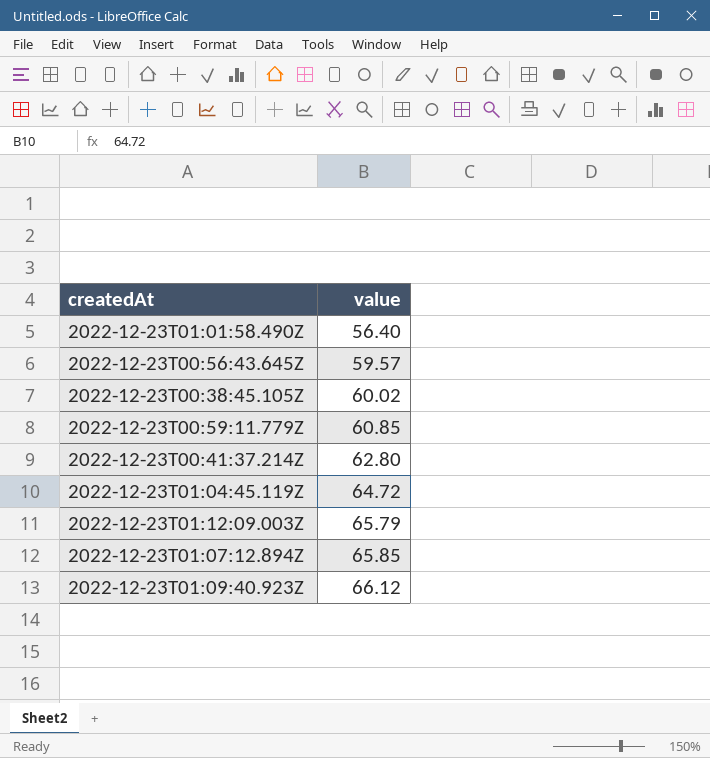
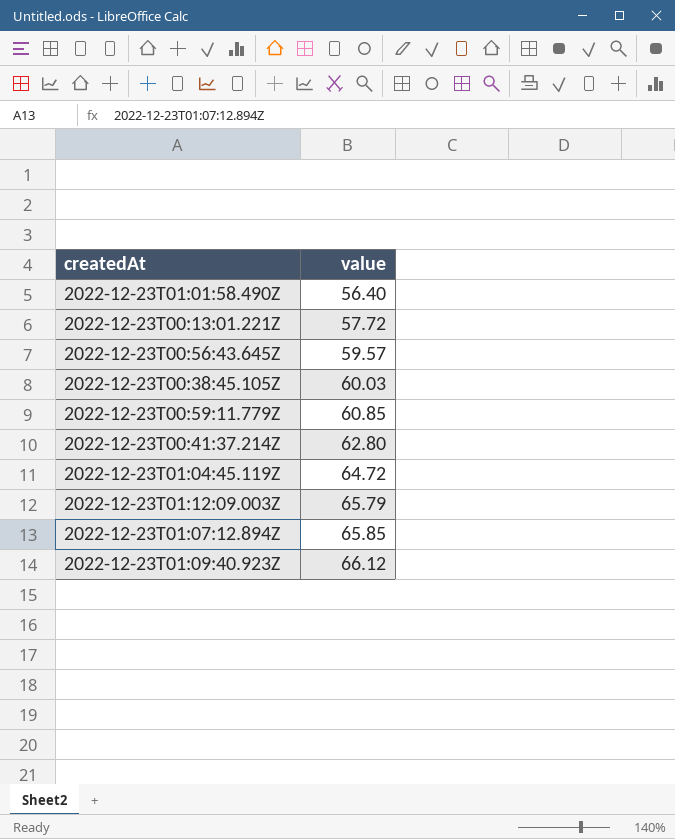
row 2022-12-23T00:13:01.221Z: none -> 57.72
2022-12-23T00:38:45.105Z | value: 60.02 -> 60.03

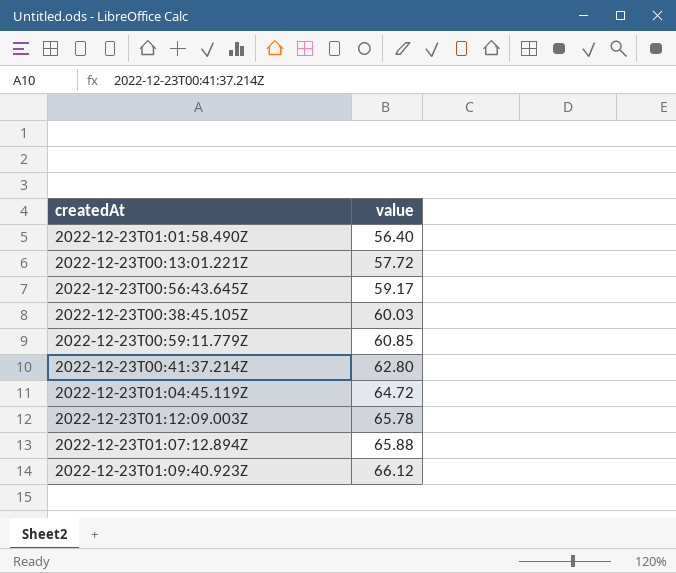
2022-12-23T00:56:43.645Z | value: 59.57 -> 59.17
2022-12-23T01:12:09.003Z | value: 65.79 -> 65.78
2022-12-23T01:07:12.894Z | value: 65.85 -> 65.88

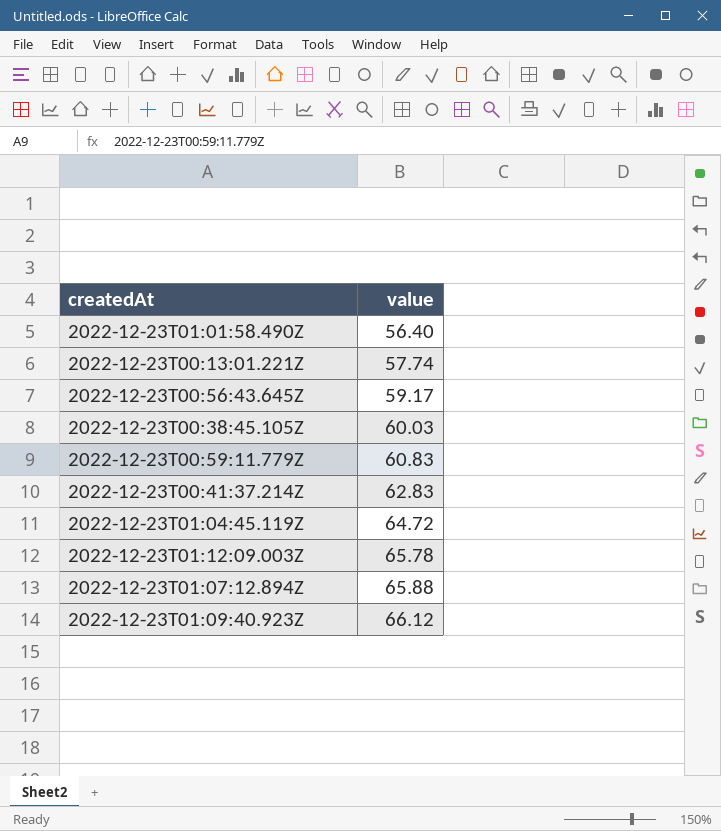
2022-12-23T00:13:01.221Z | value: 57.72 -> 57.74
2022-12-23T00:59:11.779Z | value: 60.85 -> 60.83
2022-12-23T00:41:37.214Z | value: 62.80 -> 62.83

